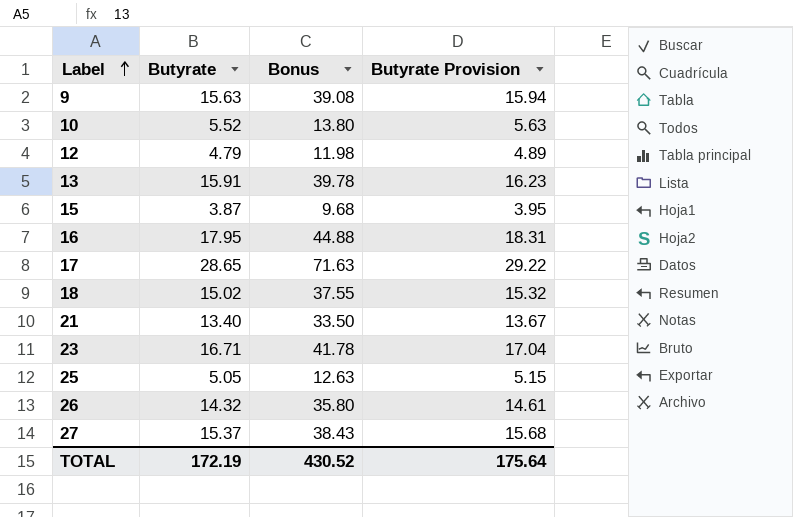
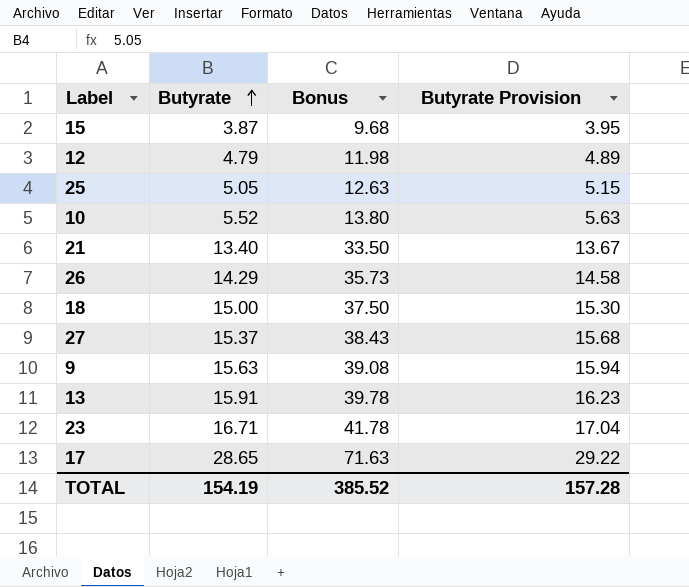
row order: Label ascending -> Butyrate ascending
row 16: 17.95 | 44.88 | 18.31 -> none
26 | Butyrate: 14.32 -> 14.29
26 | Bonus: 35.80 -> 35.73
26 | Butyrate Provision: 14.61 -> 14.58
18 | Butyrate: 15.02 -> 15.00
18 | Bonus: 37.55 -> 37.50
18 | Butyrate Provision: 15.32 -> 15.30
TOTAL | Butyrate: 172.19 -> 154.19
TOTAL | Bonus: 430.52 -> 385.52
TOTAL | Butyrate Provision: 175.64 -> 157.28

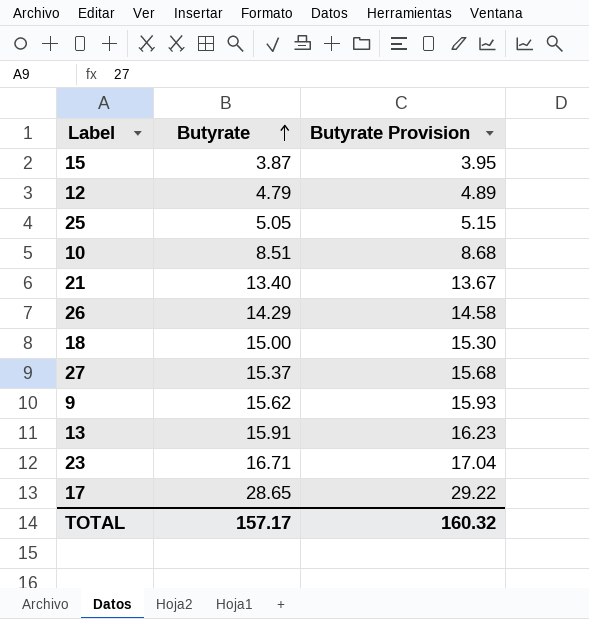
column Bonus | formula: [Butyrate] * 2.5 -> none
10 | Butyrate: 5.52 -> 8.51
10 | Butyrate Provision: 5.63 -> 8.68
9 | Butyrate: 15.63 -> 15.62
9 | Butyrate Provision: 15.94 -> 15.93
TOTAL | Butyrate: 154.19 -> 157.17
TOTAL | Butyrate Provision: 157.28 -> 160.32

